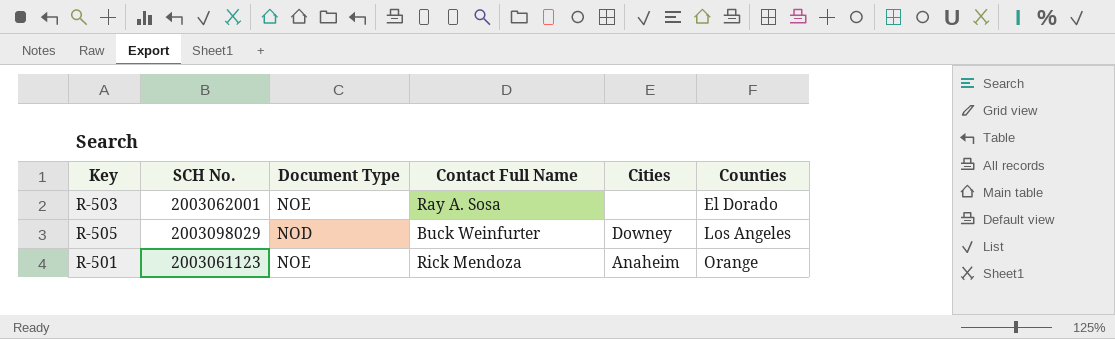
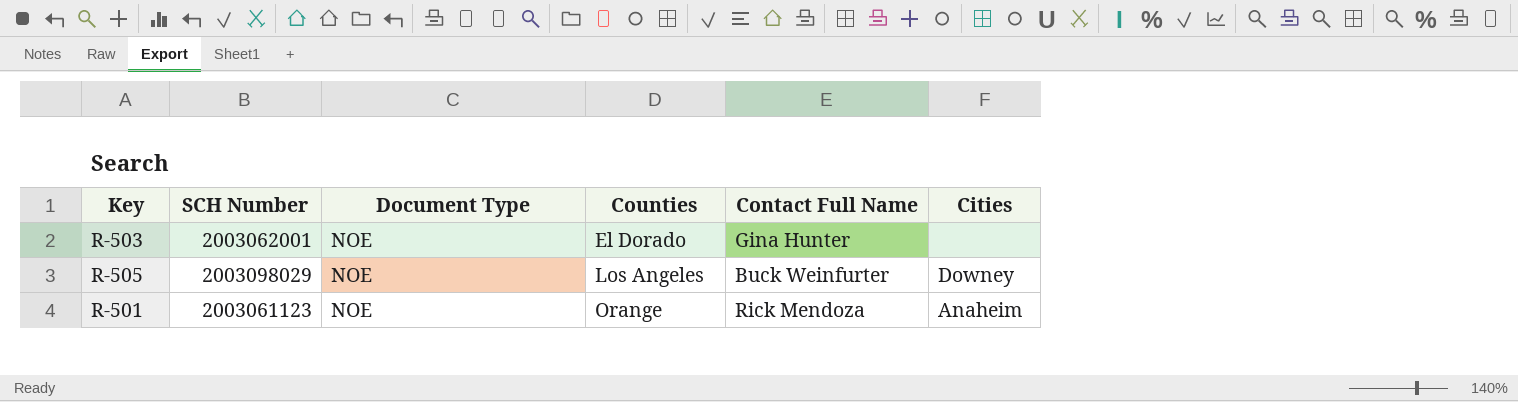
column name: SCH No. -> SCH Number
column Counties | position: 6 -> 4
R-503 | Contact Full Name: Ray A. Sosa -> Gina Hunter
R-505 | Document Type: NOD -> NOE

